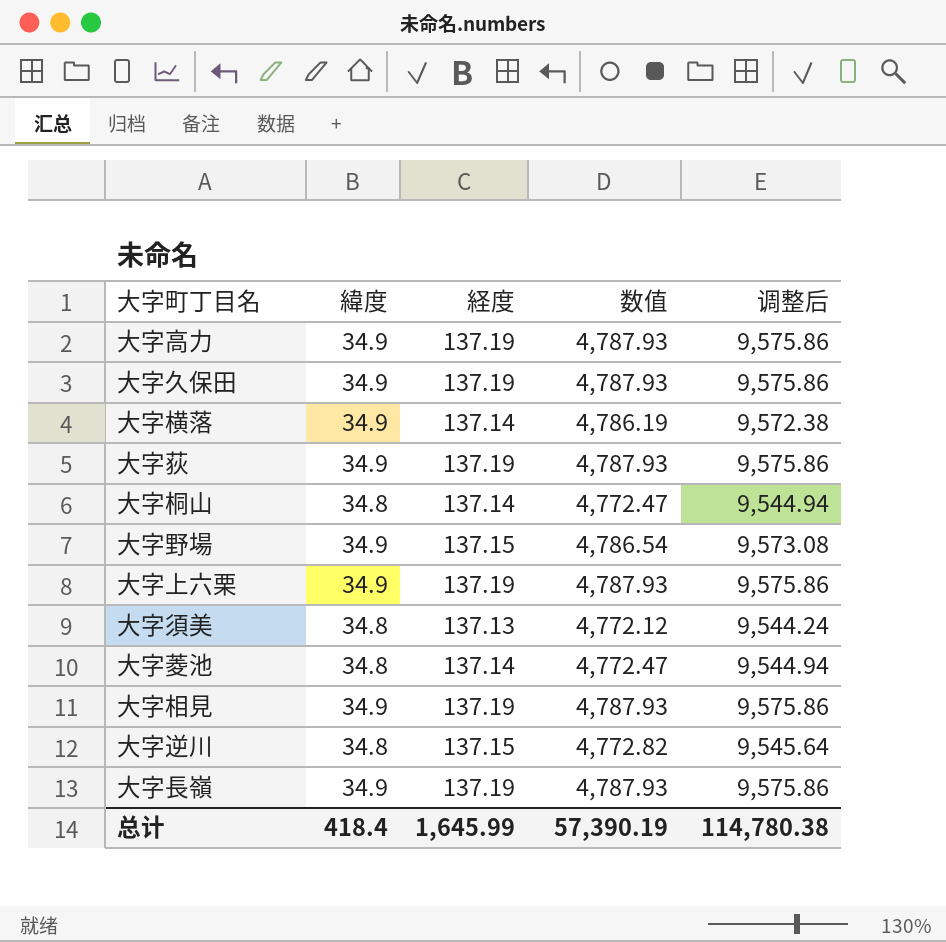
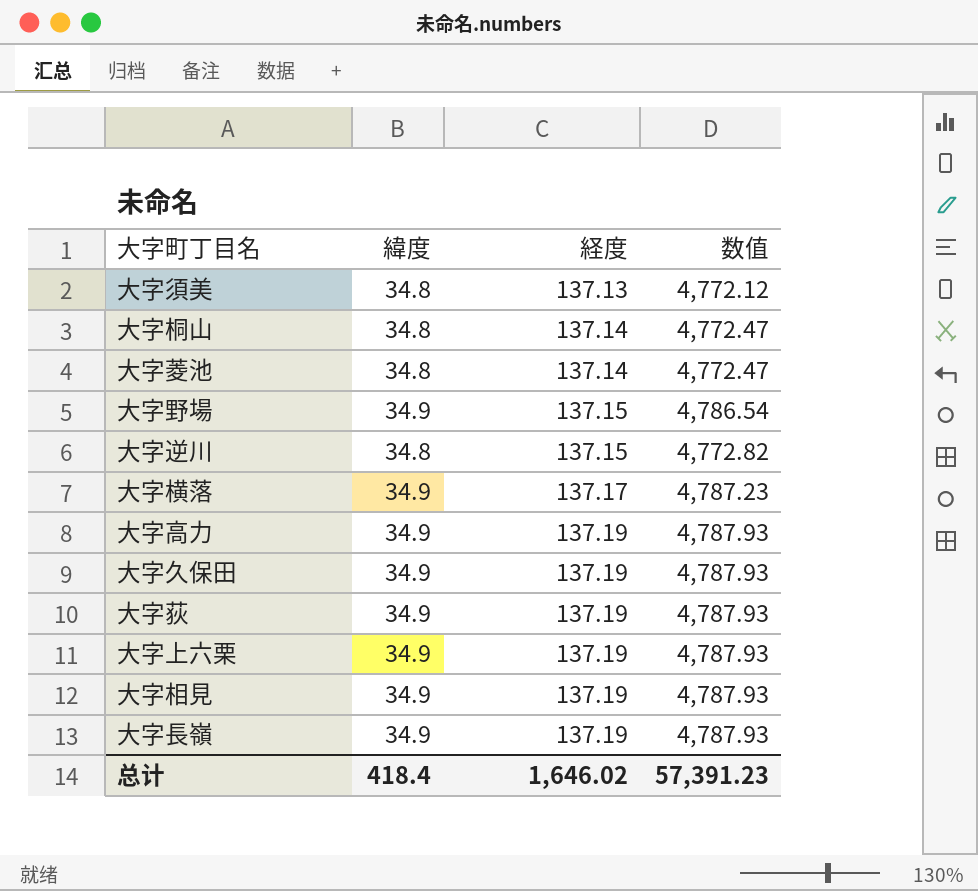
row order: none -> 経度 ascending
column 调整后 | formula: [数值] * 2 -> none
大字横落 | 経度: 137.14 -> 137.17
大字横落 | 数值: 4,786.19 -> 4,787.23
总计 | 経度: 1,645.99 -> 1,646.02
总计 | 数值: 57,390.19 -> 57,391.23

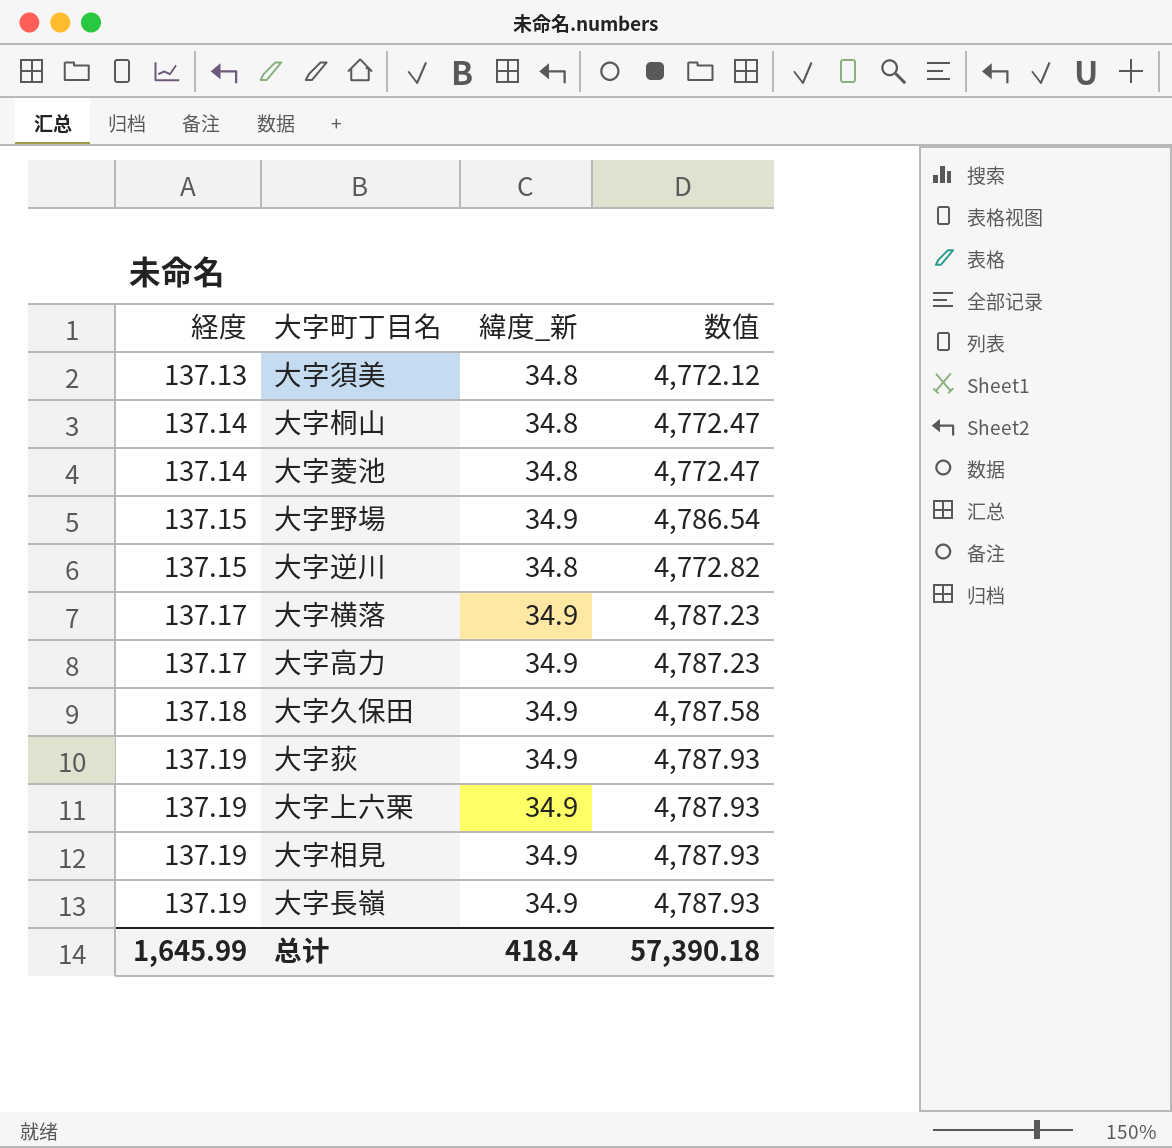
column 経度 | position: 3 -> 1
column name: 緯度 -> 緯度_新
大字高力 | 経度: 137.19 -> 137.17
大字高力 | 数值: 4,787.93 -> 4,787.23
大字久保田 | 経度: 137.19 -> 137.18
大字久保田 | 数值: 4,787.93 -> 4,787.58
总计 | 経度: 1,646.02 -> 1,645.99
总计 | 数值: 57,391.23 -> 57,390.18

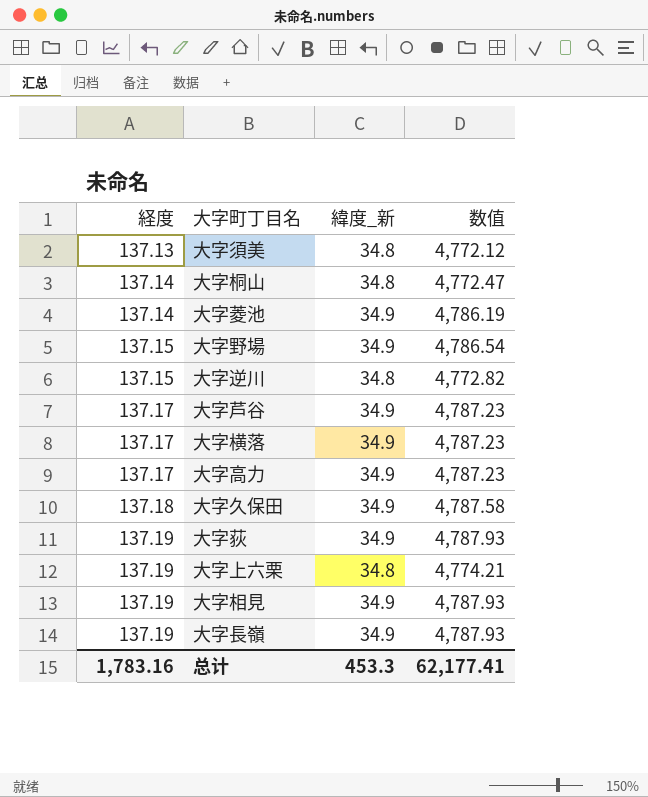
大字菱池 | 緯度_新: 34.8 -> 34.9
大字菱池 | 数值: 4,772.47 -> 4,786.19
row 大字芦谷: none -> 137.17 | 34.9 | 4,787.23
大字上六栗 | 緯度_新: 34.9 -> 34.8
大字上六栗 | 数值: 4,787.93 -> 4,774.21
总计 | 経度: 1,645.99 -> 1,783.16
总计 | 緯度_新: 418.4 -> 453.3
总计 | 数值: 57,390.18 -> 62,177.41

